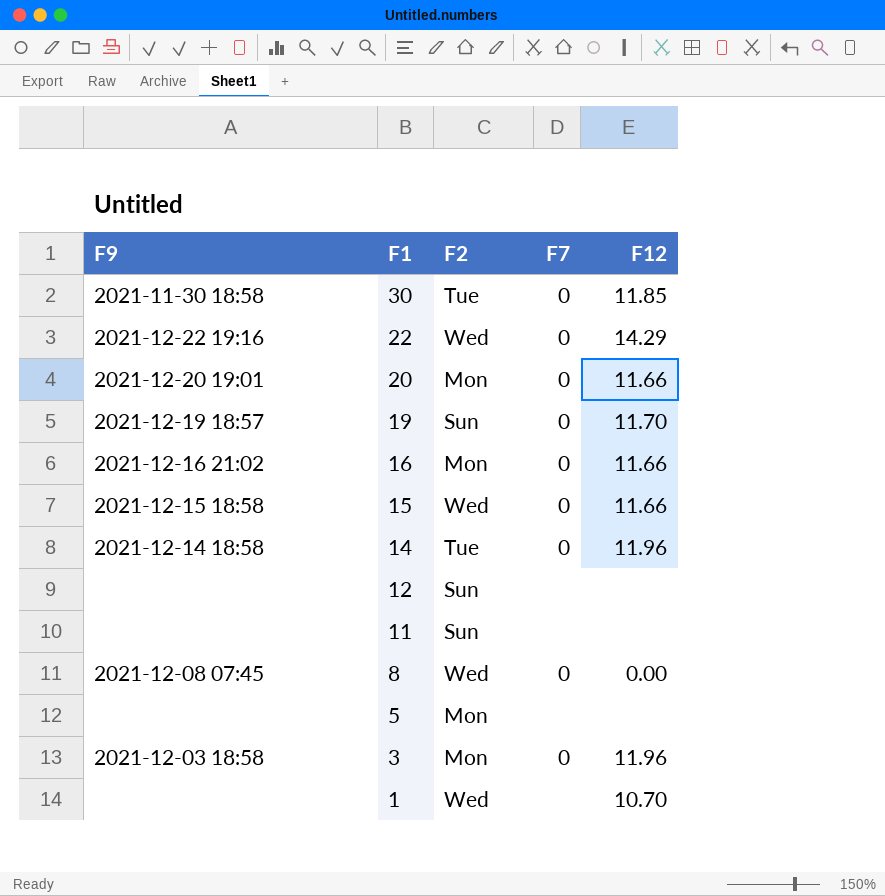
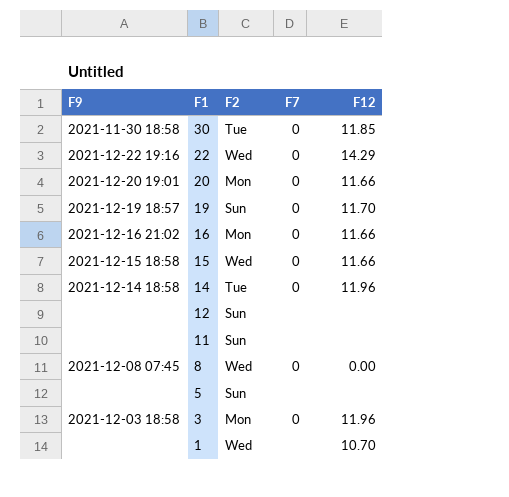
5 | F2: Mon -> Sun

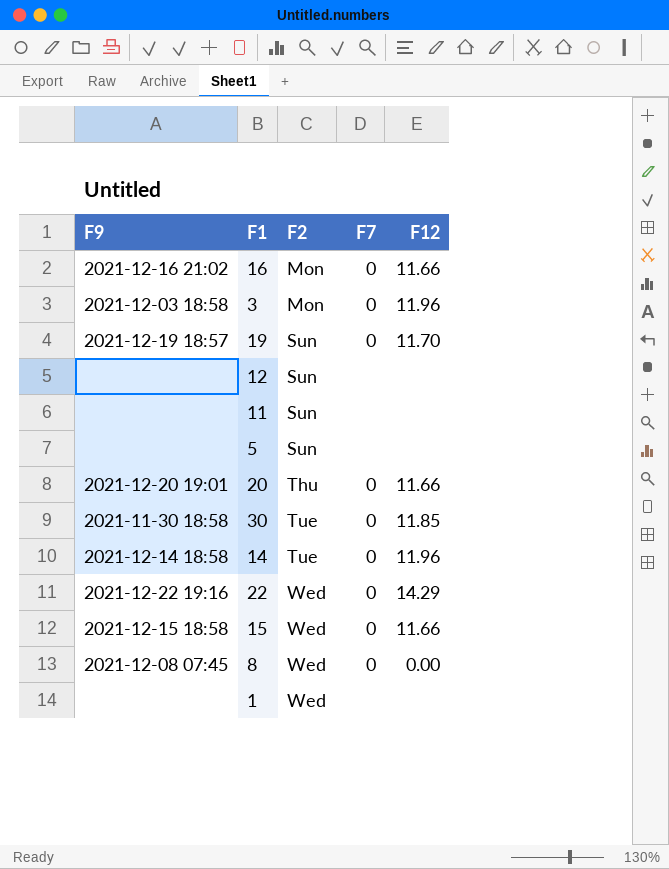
row order: F1 descending -> F2 ascending
20 | F2: Mon -> Thu
1 | F12: 10.70 -> none

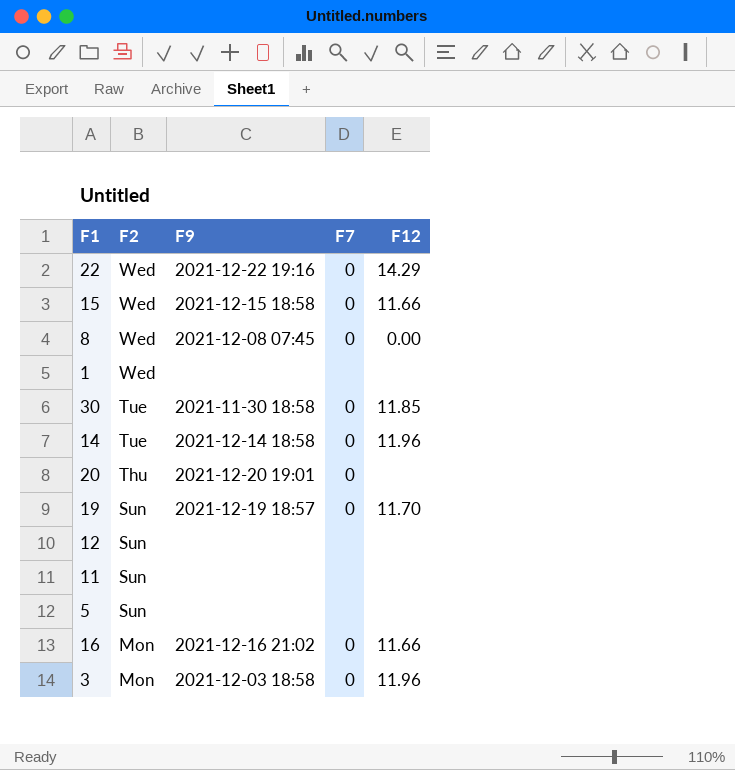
row order: F2 ascending -> F2 descending
column F9 | position: 1 -> 3
20 | F12: 11.66 -> none

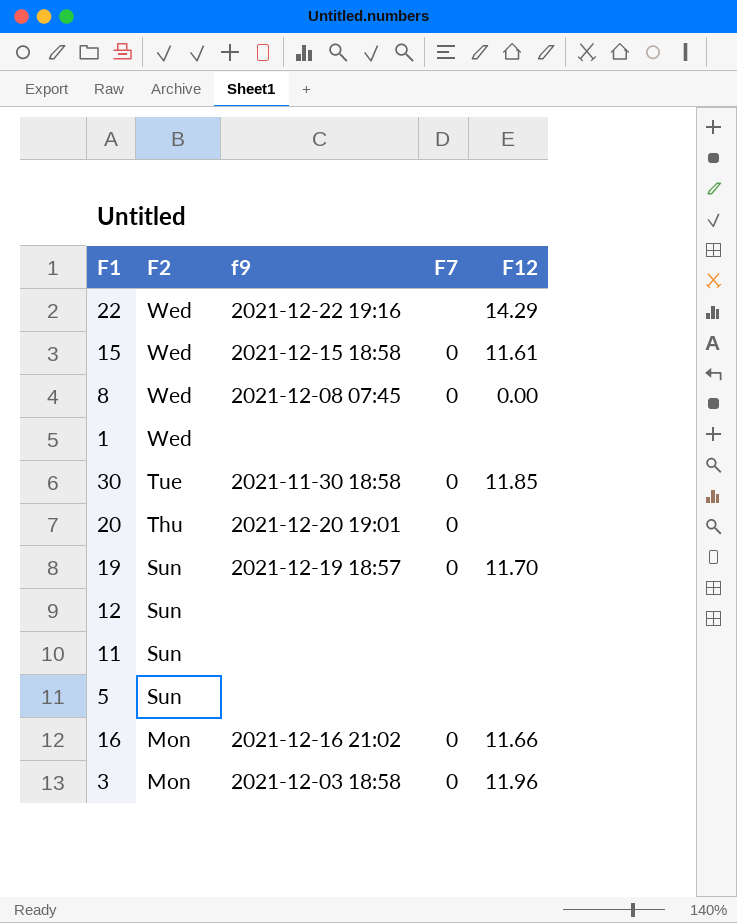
column name: F9 -> f9
row 14: Tue | 2021-12-14 18:58 | 0 | 11.96 -> none
22 | F7: 0 -> none
15 | F12: 11.66 -> 11.61

